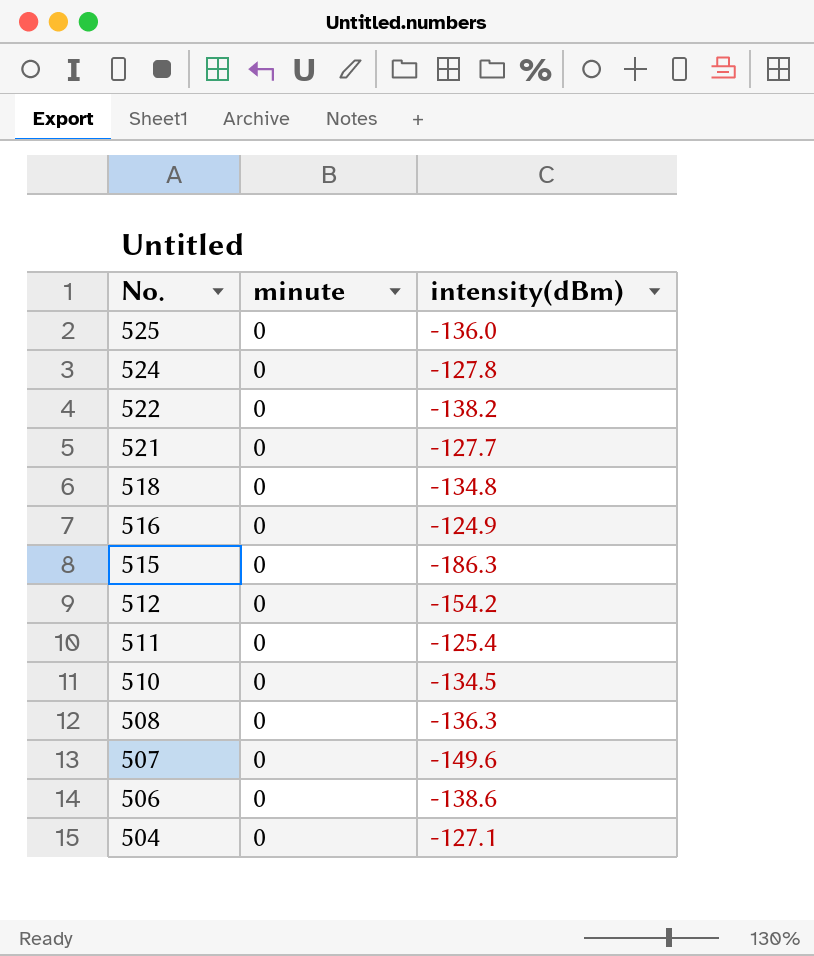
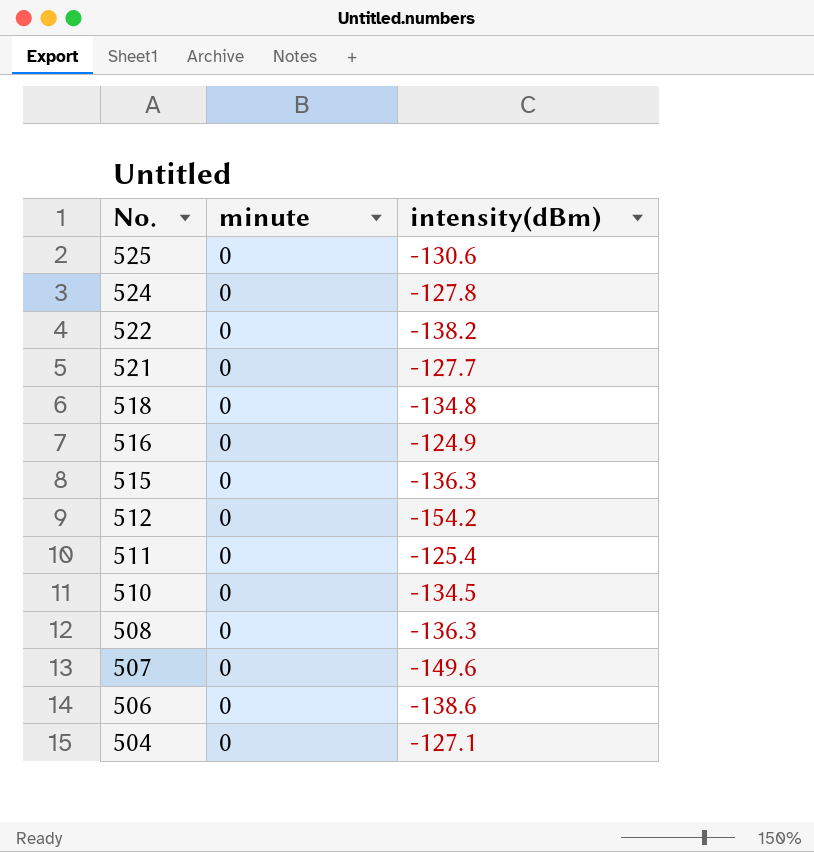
525 | intensity(dBm): -136.0 -> -130.6
515 | intensity(dBm): -186.3 -> -136.3

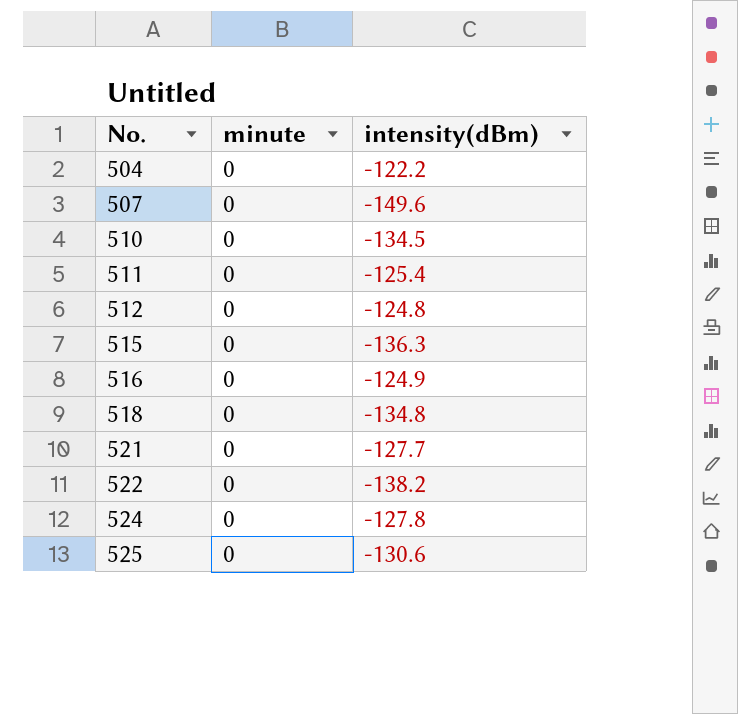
row order: No. descending -> No. ascending
row 508: 0 | -136.3 -> none
row 506: 0 | -138.6 -> none
504 | intensity(dBm): -127.1 -> -122.2
512 | intensity(dBm): -154.2 -> -124.8

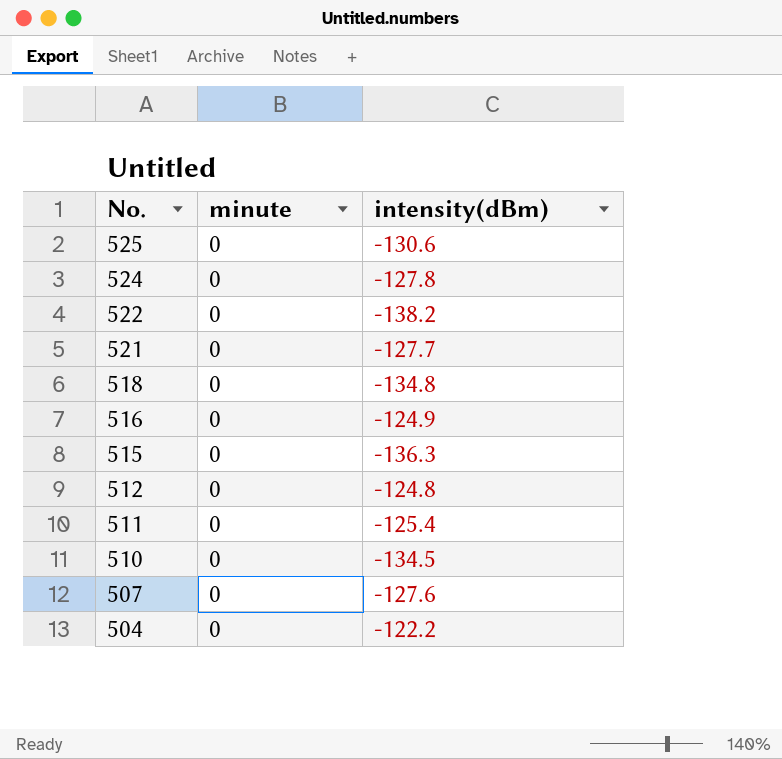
row order: No. ascending -> No. descending
507 | intensity(dBm): -149.6 -> -127.6

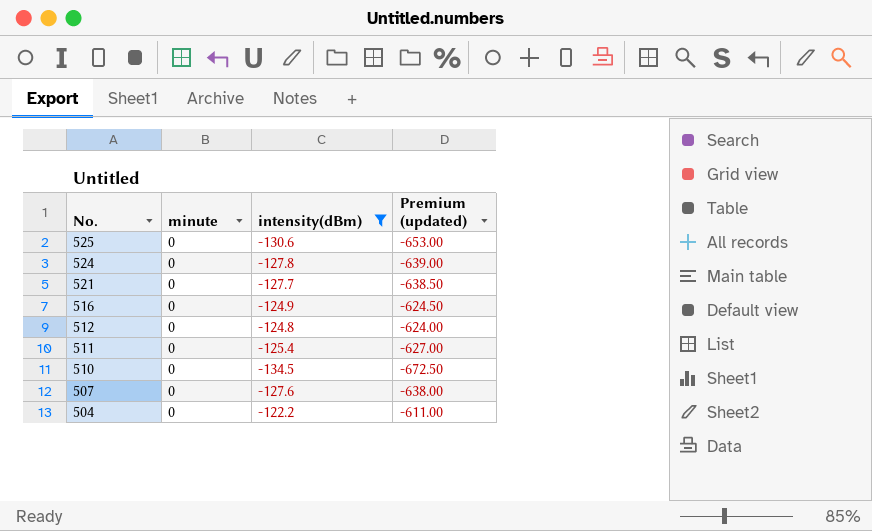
filter: none -> intensity(dBm) >= -134.5
column Premium (updated) | formula: none -> [intensity(dBm)] * 5

